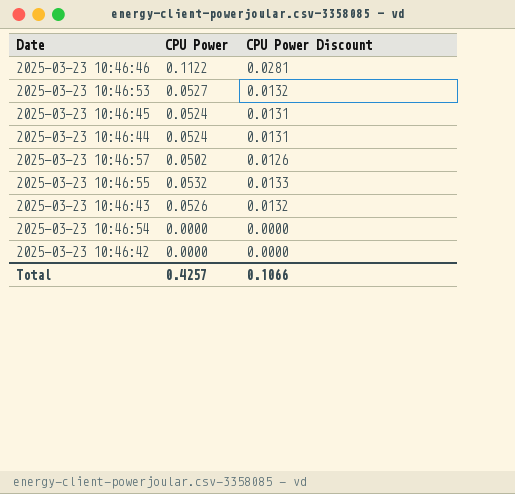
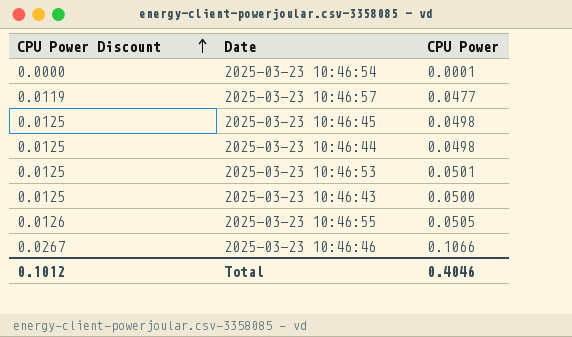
row order: none -> CPU Power Discount ascending
column CPU Power Discount | position: 3 -> 1
row 2025-03-23 10:46:42: 0.0000 | 0.0000 -> none
2025-03-23 10:46:54 | CPU Power: 0.0000 -> 0.0001
2025-03-23 10:46:57 | CPU Power Discount: 0.0126 -> 0.0119
2025-03-23 10:46:57 | CPU Power: 0.0502 -> 0.0477
2025-03-23 10:46:45 | CPU Power Discount: 0.0131 -> 0.0125
2025-03-23 10:46:45 | CPU Power: 0.0524 -> 0.0498
2025-03-23 10:46:44 | CPU Power Discount: 0.0131 -> 0.0125
2025-03-23 10:46:44 | CPU Power: 0.0524 -> 0.0498
2025-03-23 10:46:53 | CPU Power Discount: 0.0132 -> 0.0125
2025-03-23 10:46:53 | CPU Power: 0.0527 -> 0.0501
2025-03-23 10:46:43 | CPU Power Discount: 0.0132 -> 0.0125
2025-03-23 10:46:43 | CPU Power: 0.0526 -> 0.0500
2025-03-23 10:46:55 | CPU Power Discount: 0.0133 -> 0.0126
2025-03-23 10:46:55 | CPU Power: 0.0532 -> 0.0505
2025-03-23 10:46:46 | CPU Power Discount: 0.0281 -> 0.0267
2025-03-23 10:46:46 | CPU Power: 0.1122 -> 0.1066
Total | CPU Power Discount: 0.1066 -> 0.1012
Total | CPU Power: 0.4257 -> 0.4046

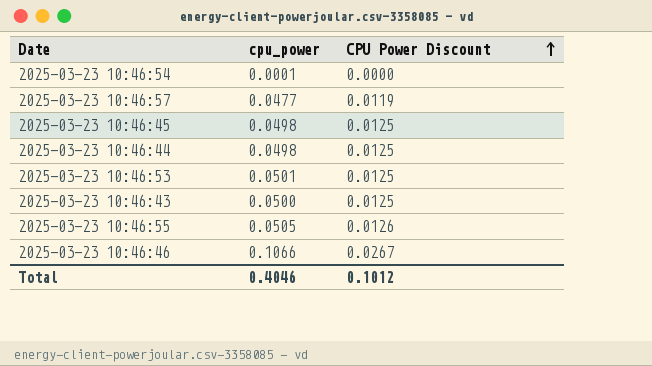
column name: CPU Power -> cpu_power
column CPU Power Discount | position: 1 -> 3

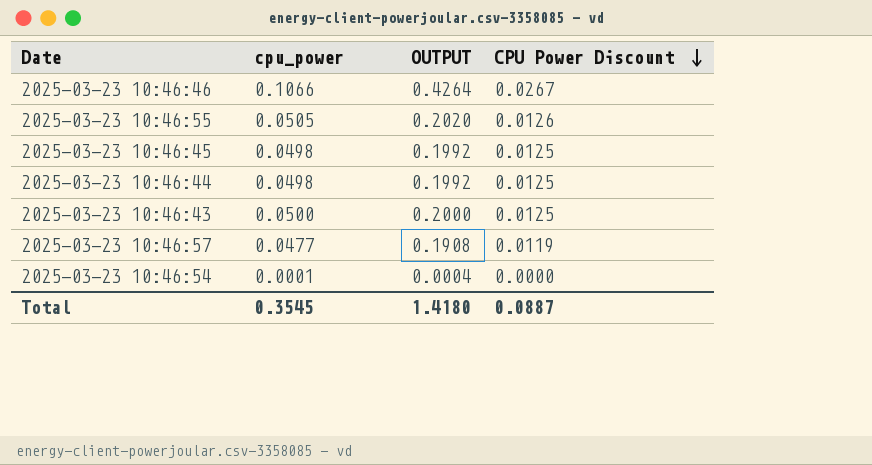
row order: CPU Power Discount ascending -> CPU Power Discount descending
column OUTPUT | formula: none -> [cpu_power] * 4
row 2025-03-23 10:46:53: 0.0501 | 0.0125 -> none
Total | cpu_power: 0.4046 -> 0.3545
Total | CPU Power Discount: 0.1012 -> 0.0887

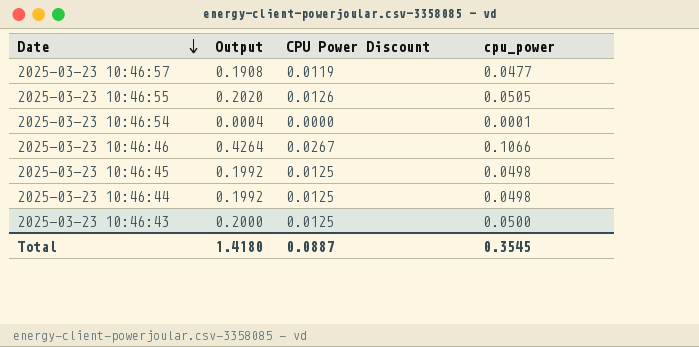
row order: CPU Power Discount descending -> Date descending
column name: OUTPUT -> Output
column cpu_power | position: 2 -> 4

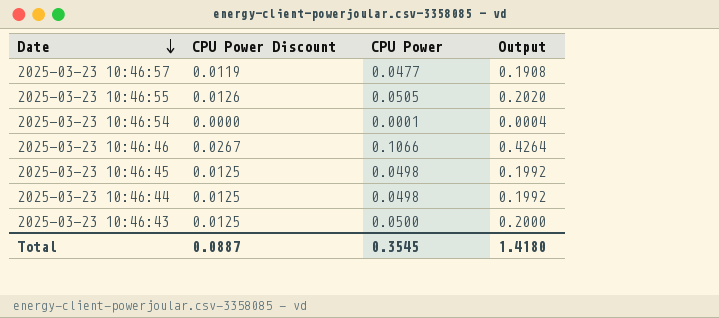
column name: cpu_power -> CPU Power
column Output | position: 2 -> 4

